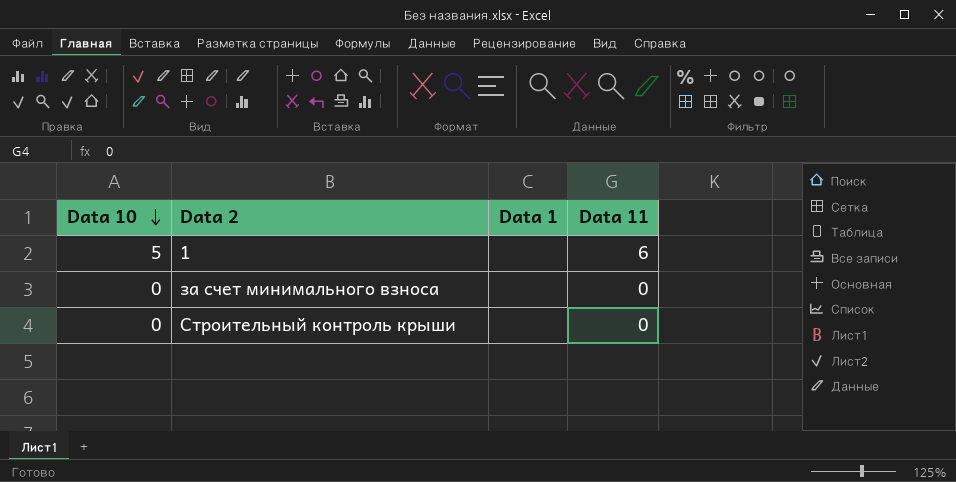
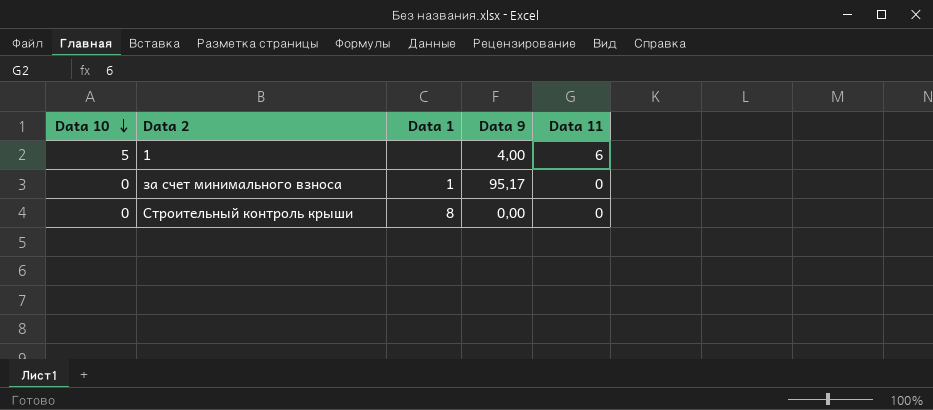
column Data 9 | position: none -> 4
за счет минимального взноса | Data 1: none -> 1
Строительный контроль крыши | Data 1: none -> 8

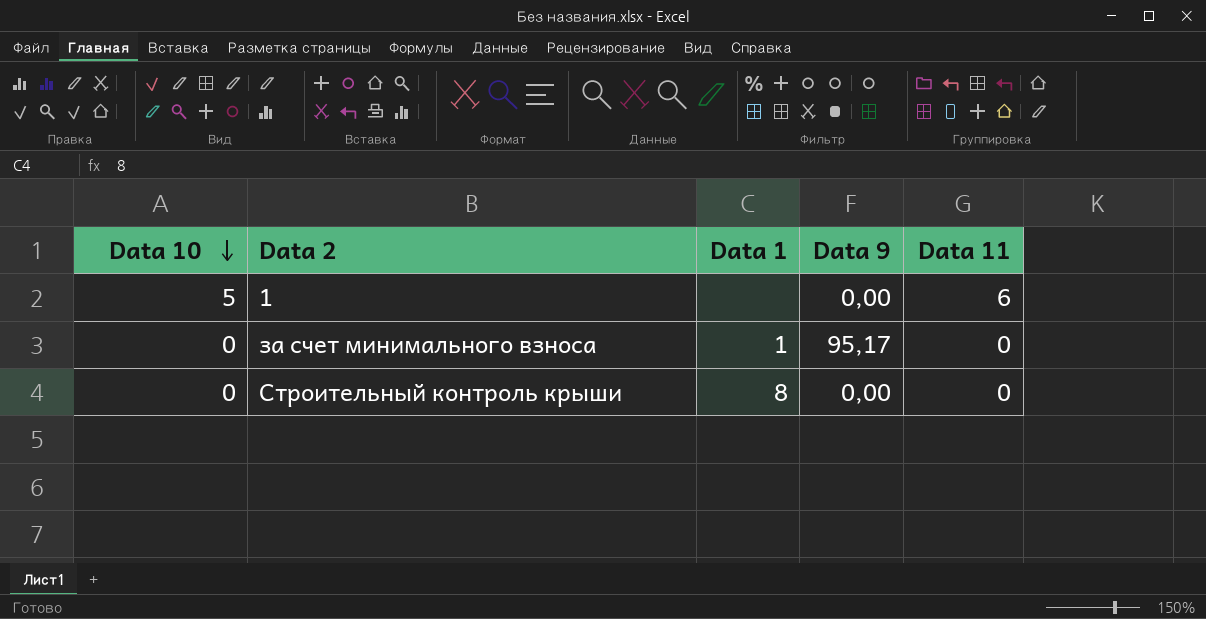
1 | Data 9: 4,00 -> 0,00

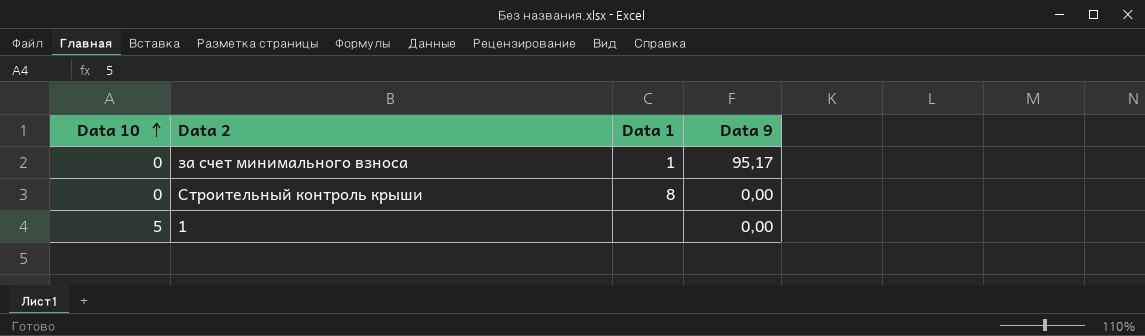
row order: Data 10 descending -> Data 10 ascending
column Data 11 | position: 5 -> none

